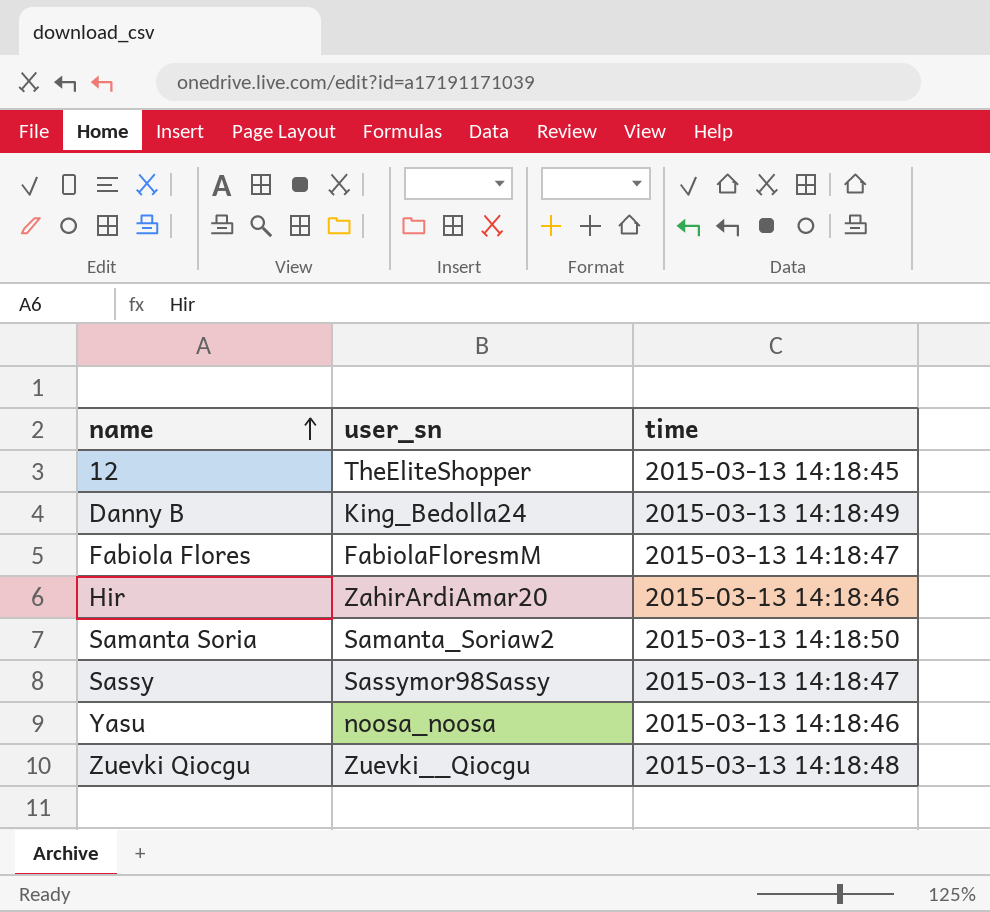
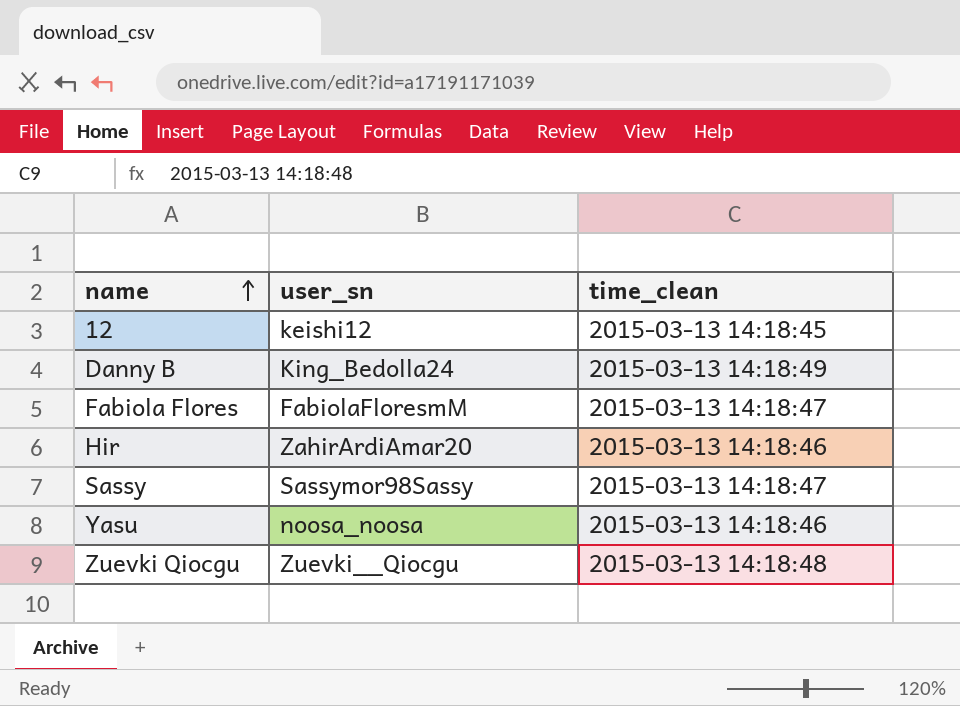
column name: time -> time_clean
row Samanta Soria: Samanta_Soriaw2 | 2015-03-13 14:18:50 -> none
12 | user_sn: TheEliteShopper -> keishi12

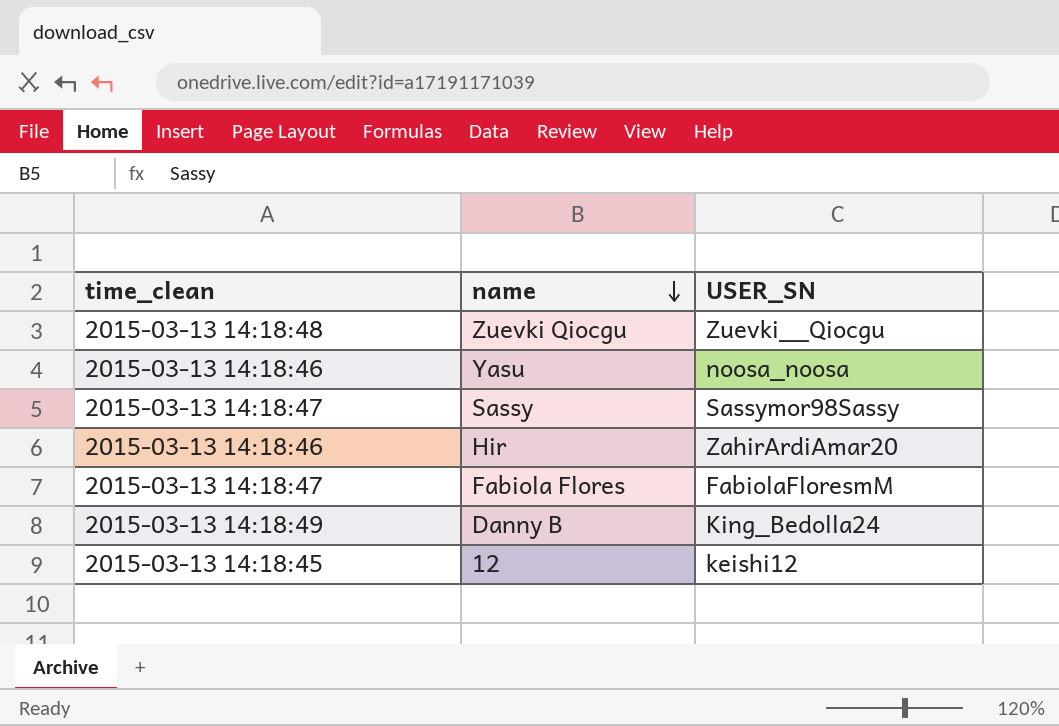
row order: name ascending -> name descending
column time_clean | position: 3 -> 1
column name: user_sn -> USER_SN

